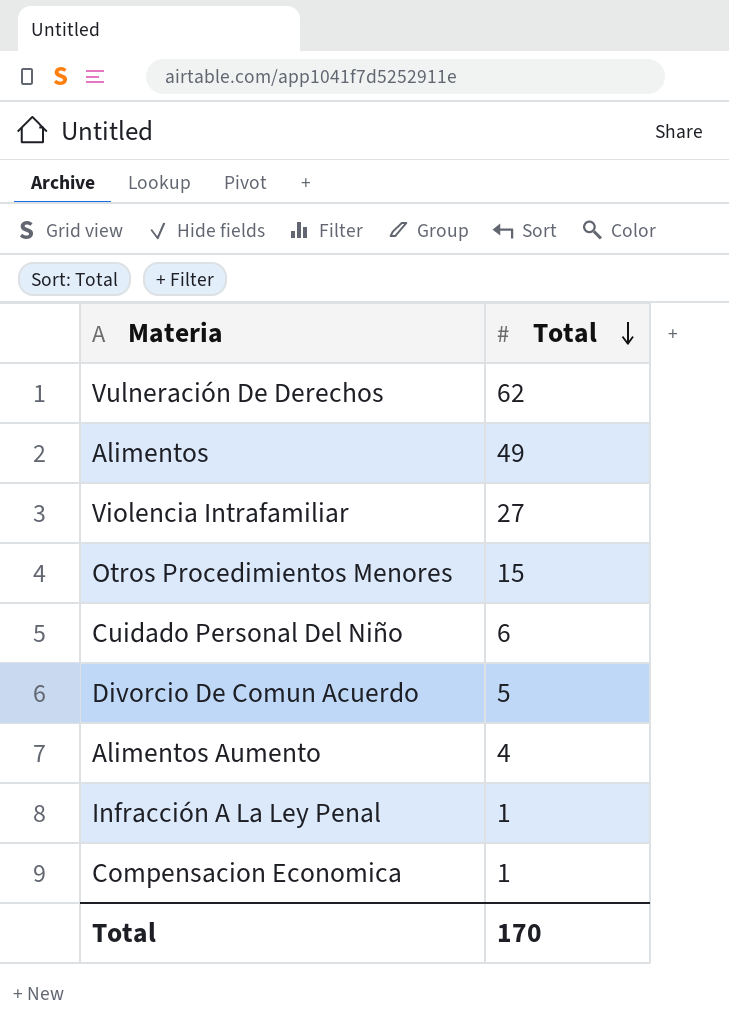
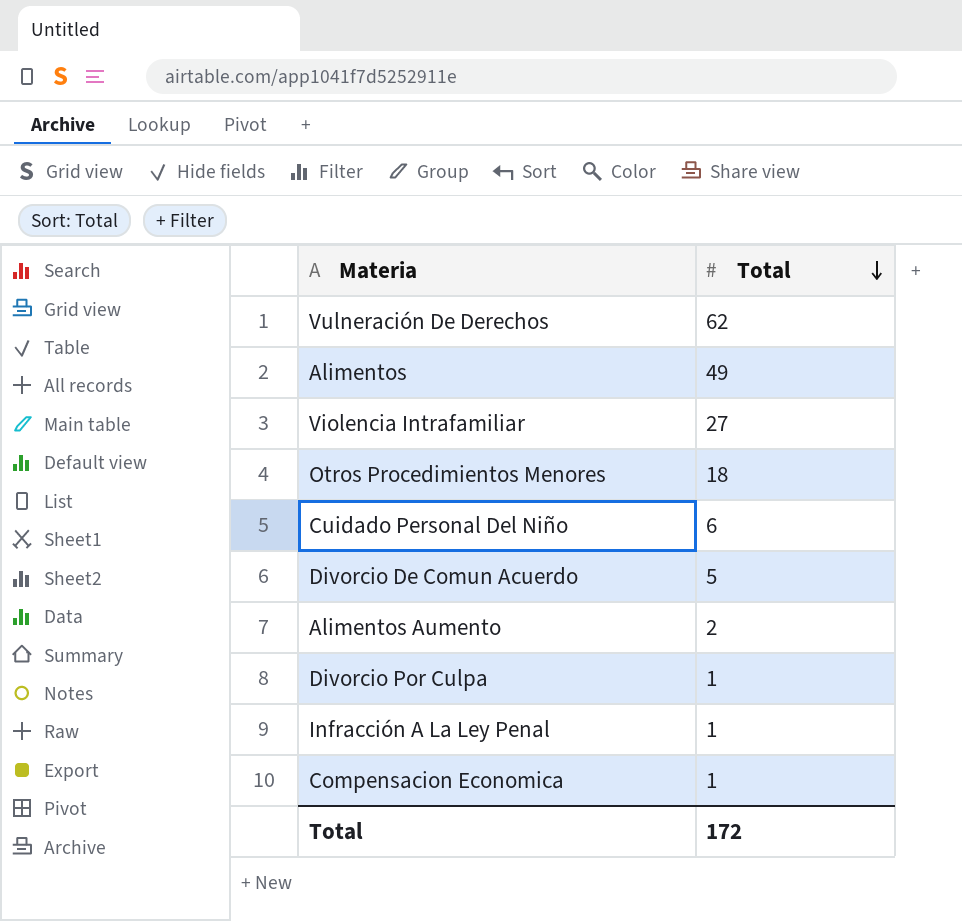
Otros Procedimientos Menores | Total: 15 -> 18
Alimentos Aumento | Total: 4 -> 2
row Divorcio Por Culpa: none -> 1
Total | Total: 170 -> 172

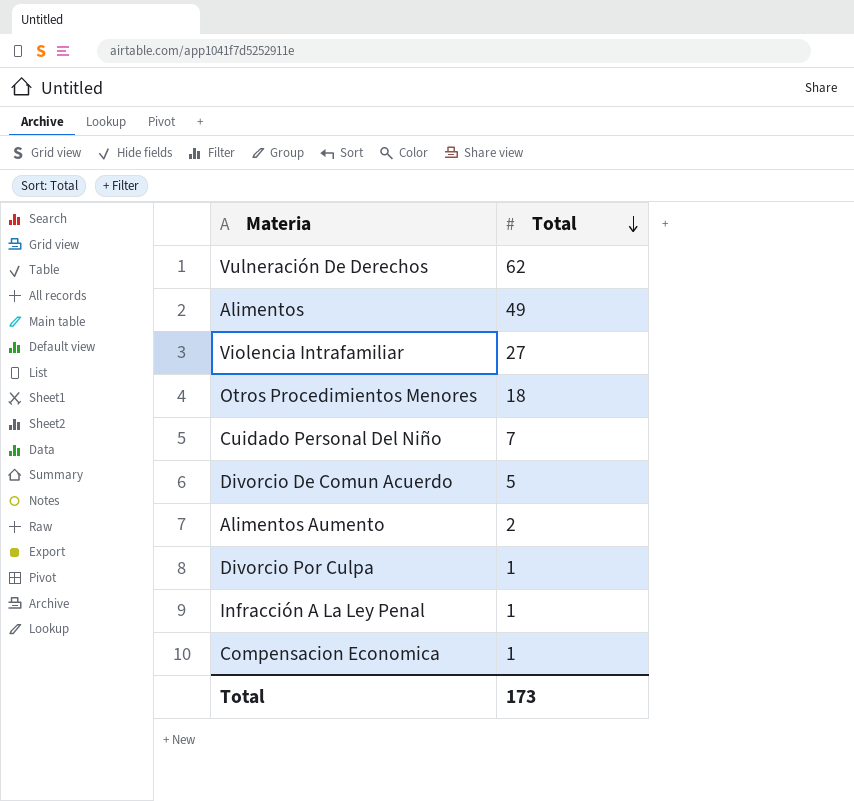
Cuidado Personal Del Niño | Total: 6 -> 7
Total | Total: 172 -> 173

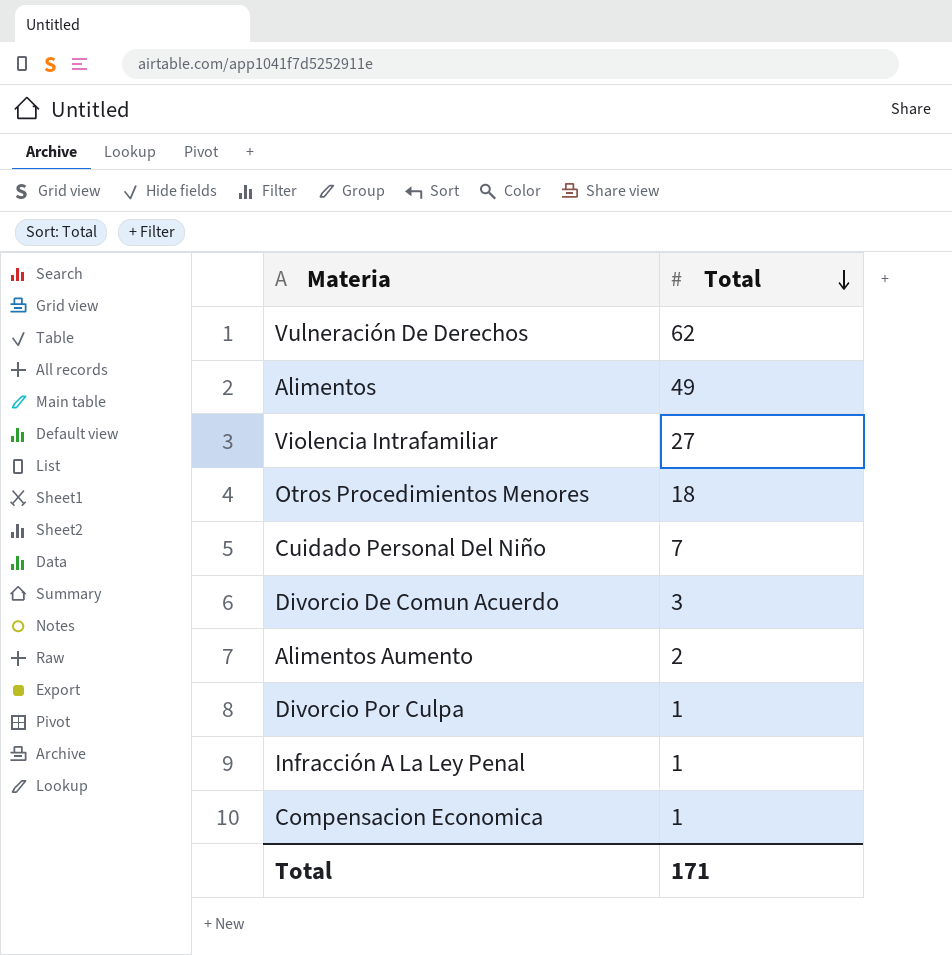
Divorcio De Comun Acuerdo | Total: 5 -> 3
Total | Total: 173 -> 171

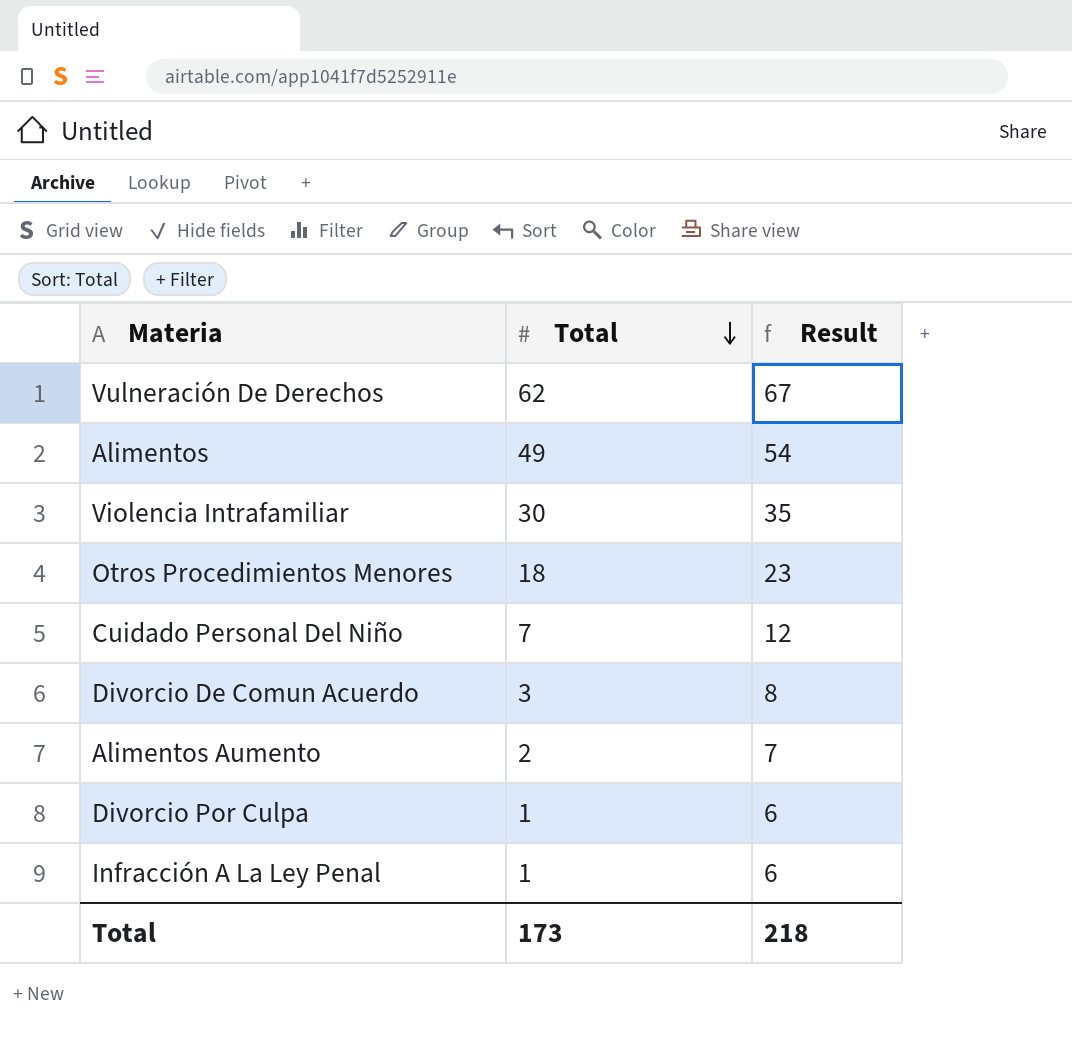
column Result | formula: none -> [Total] + 5
row Compensacion Economica: 1 -> none
Violencia Intrafamiliar | Total: 27 -> 30
Total | Total: 171 -> 173

